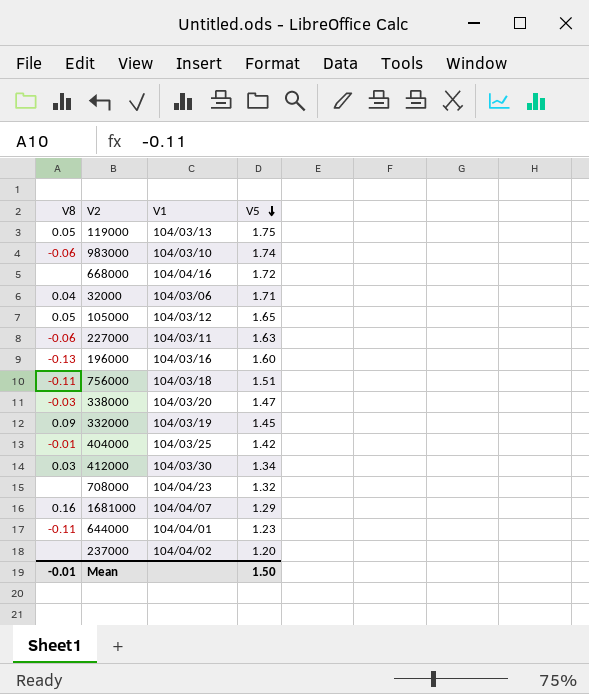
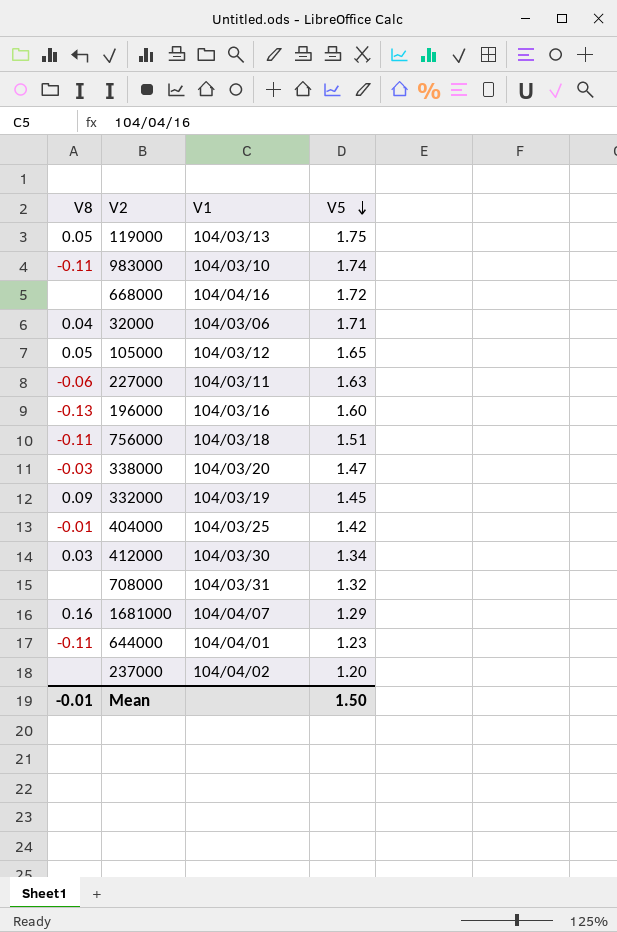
983000 | V8: -0.06 -> -0.11
708000 | V1: 104/04/23 -> 104/03/31

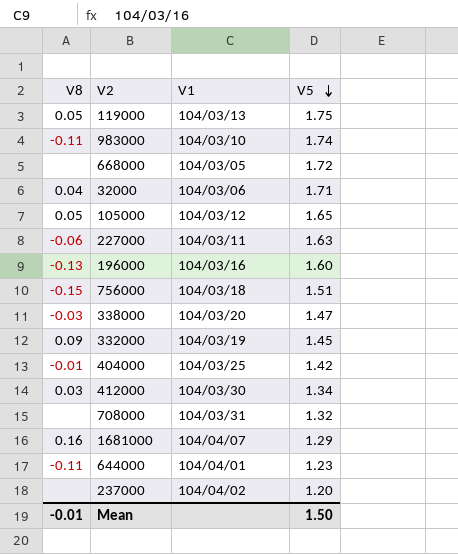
668000 | V1: 104/04/16 -> 104/03/05
756000 | V8: -0.11 -> -0.15

